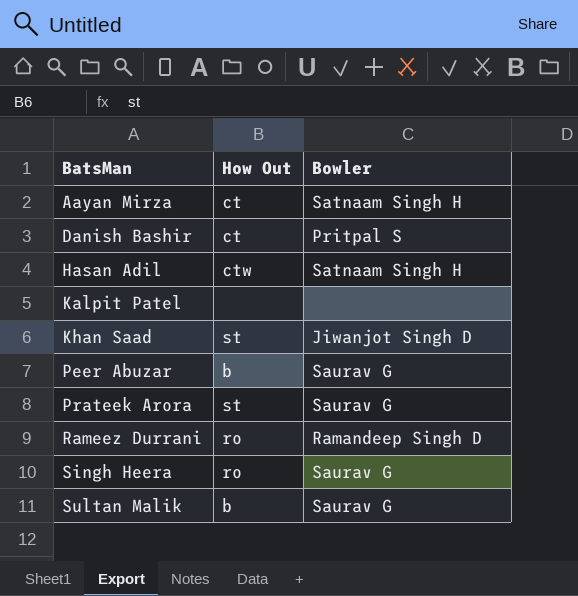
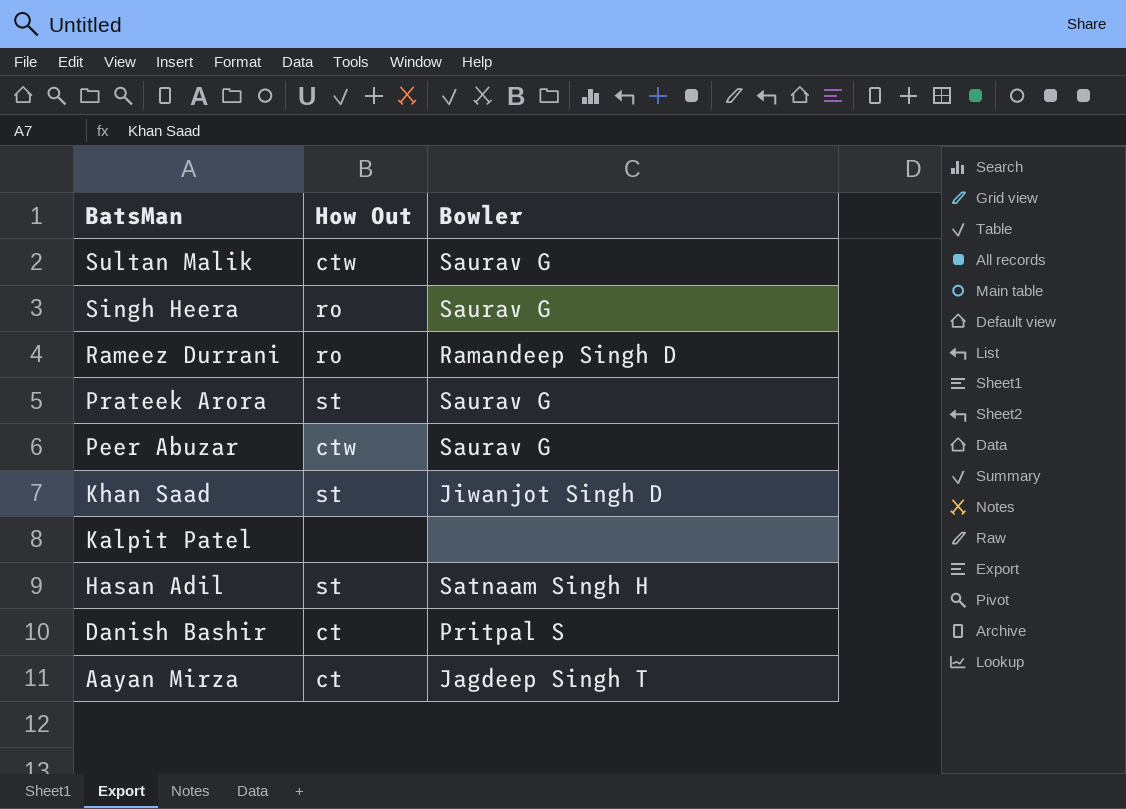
row order: BatsMan ascending -> BatsMan descending
Sultan Malik | How Out: b -> ctw
Peer Abuzar | How Out: b -> ctw
Hasan Adil | How Out: ctw -> st
Aayan Mirza | Bowler: Satnaam Singh H -> Jagdeep Singh T

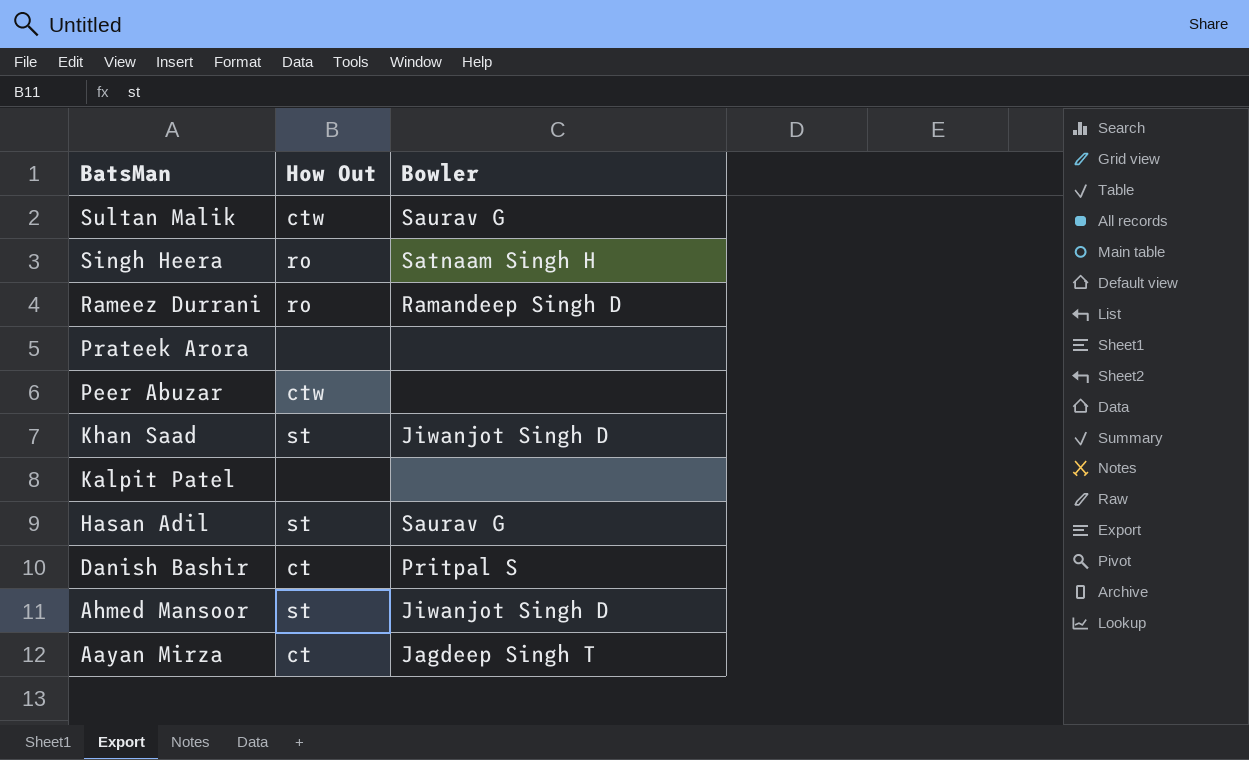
Singh Heera | Bowler: Saurav G -> Satnaam Singh H
Prateek Arora | How Out: st -> none
Prateek Arora | Bowler: Saurav G -> none
Peer Abuzar | Bowler: Saurav G -> none
Hasan Adil | Bowler: Satnaam Singh H -> Saurav G
row Ahmed Mansoor: none -> st | Jiwanjot Singh D

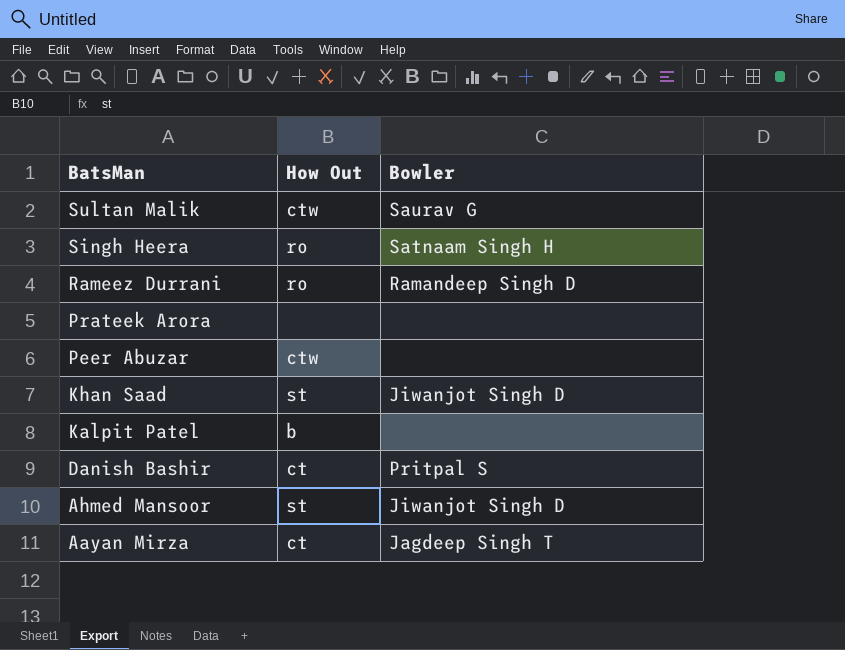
row Hasan Adil: st | Saurav G -> none
Kalpit Patel | How Out: none -> b

